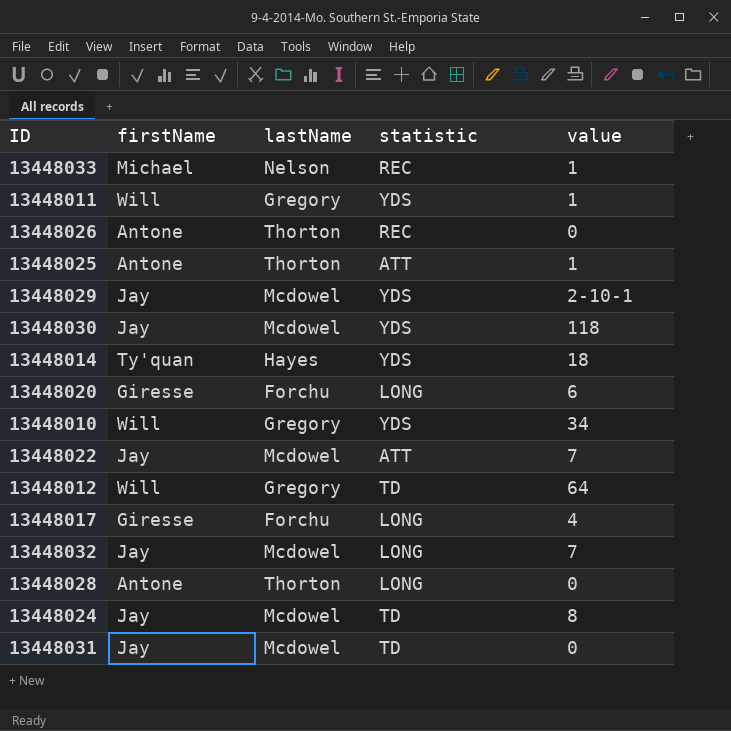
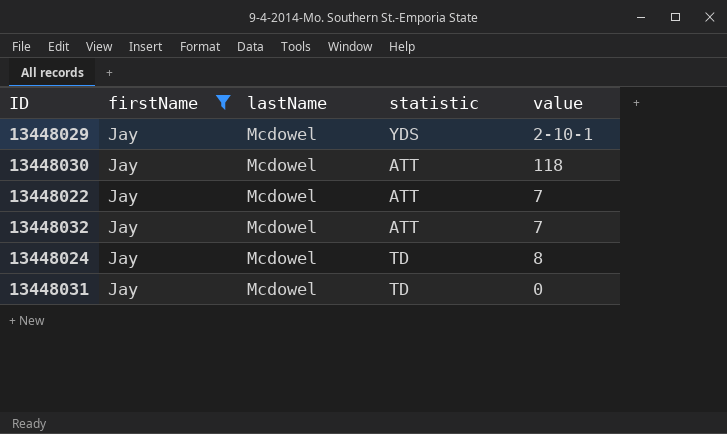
filter: none -> firstName = Jay
13448030 | statistic: YDS -> ATT
13448032 | statistic: LONG -> ATT

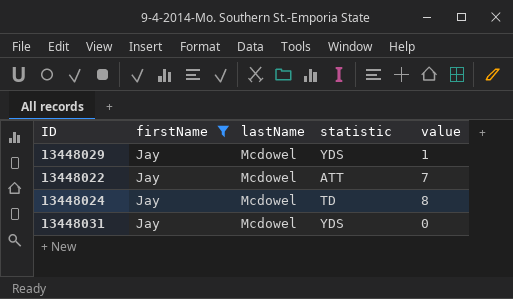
row 13448030: Jay | Mcdowel | ATT | 118 -> none
row 13448032: Jay | Mcdowel | ATT | 7 -> none
13448029 | value: 2-10-1 -> 1
13448031 | statistic: TD -> YDS

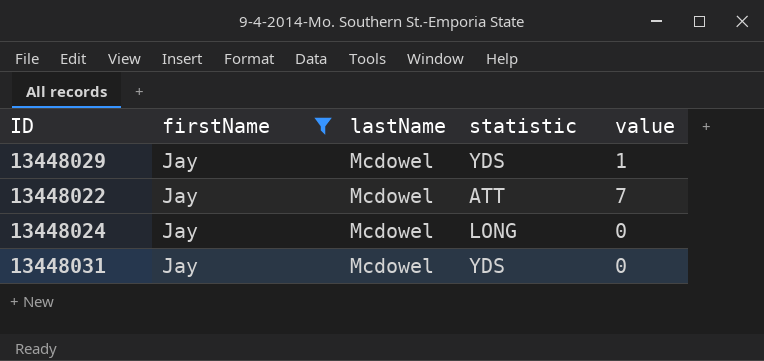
13448024 | statistic: TD -> LONG
13448024 | value: 8 -> 0

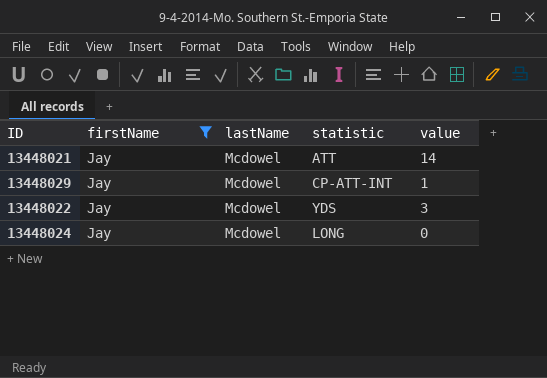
row 13448031: Jay | Mcdowel | YDS | 0 -> none
row 13448021: none -> Jay | Mcdowel | ATT | 14
13448029 | statistic: YDS -> CP-ATT-INT
13448022 | statistic: ATT -> YDS
13448022 | value: 7 -> 3

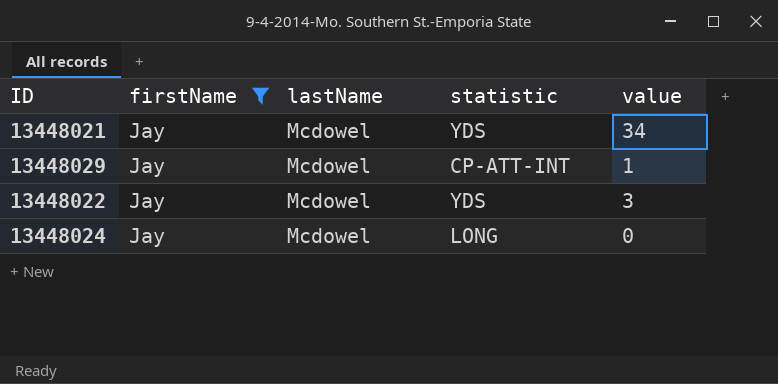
13448021 | statistic: ATT -> YDS
13448021 | value: 14 -> 34

